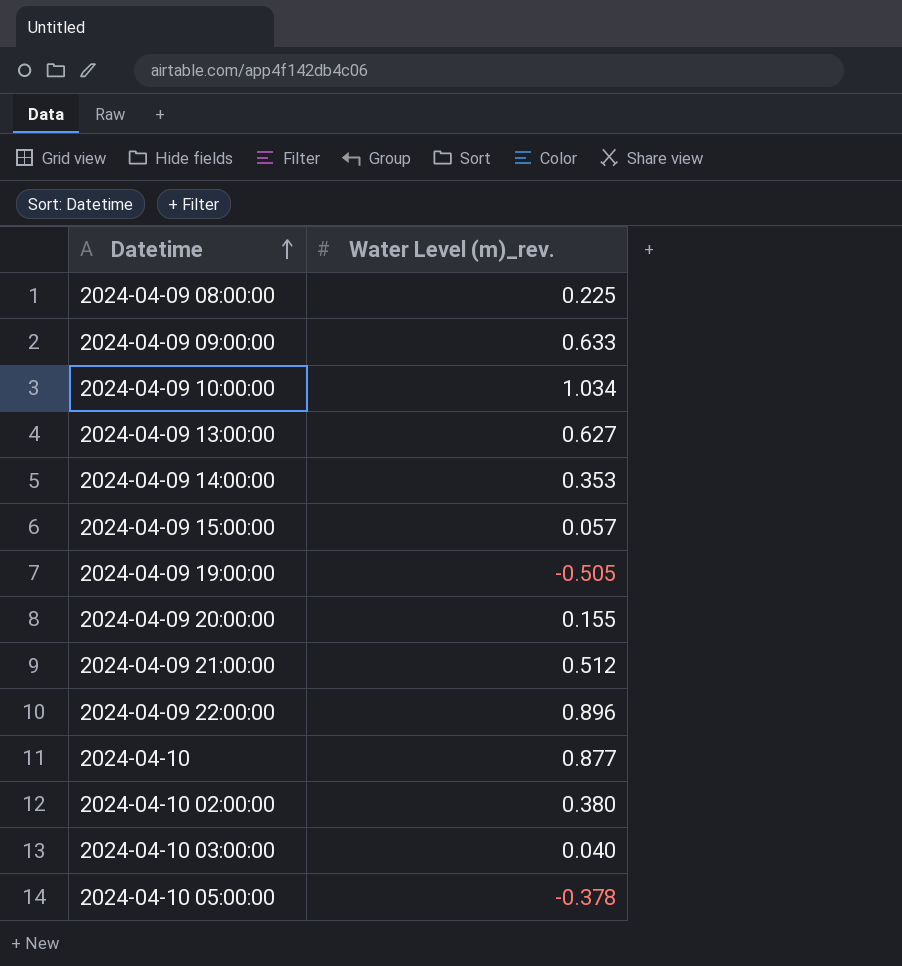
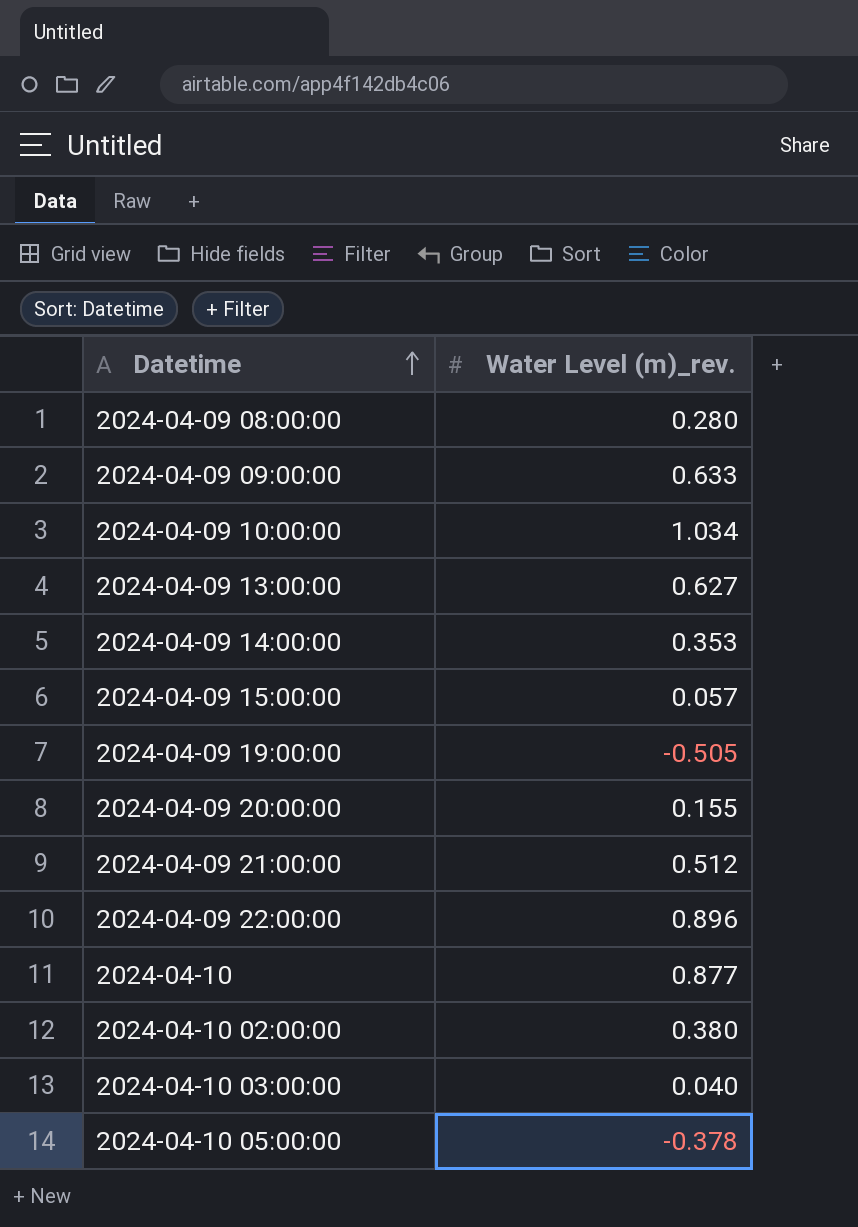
2024-04-09 08:00:00 | Water Level (m)_rev.: 0.225 -> 0.280

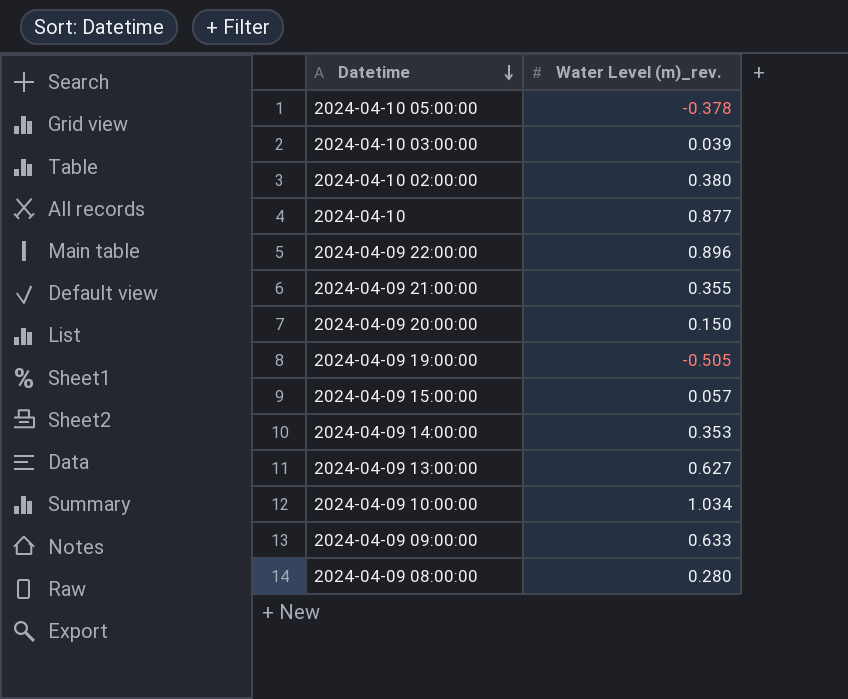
row order: Datetime ascending -> Datetime descending
2024-04-10 03:00:00 | Water Level (m)_rev.: 0.040 -> 0.039
2024-04-09 21:00:00 | Water Level (m)_rev.: 0.512 -> 0.355
2024-04-09 20:00:00 | Water Level (m)_rev.: 0.155 -> 0.150

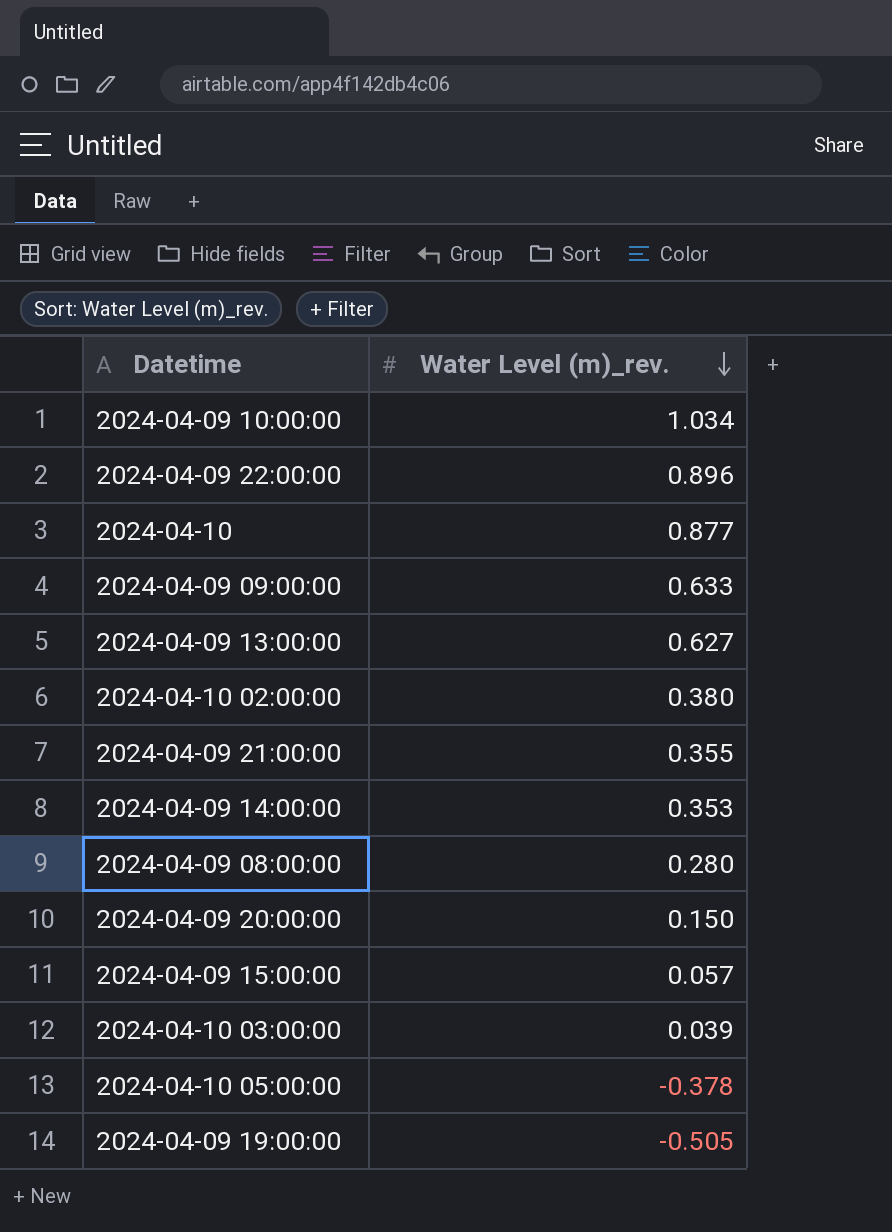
row order: Datetime descending -> Water Level (m)_rev. descending

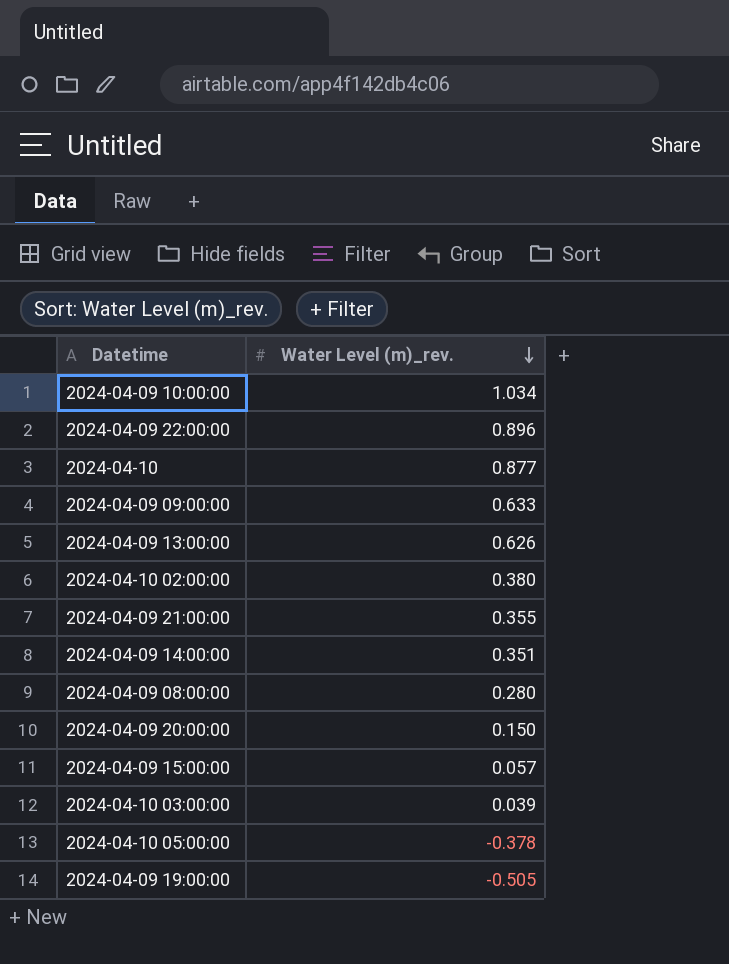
2024-04-09 13:00:00 | Water Level (m)_rev.: 0.627 -> 0.626
2024-04-09 14:00:00 | Water Level (m)_rev.: 0.353 -> 0.351

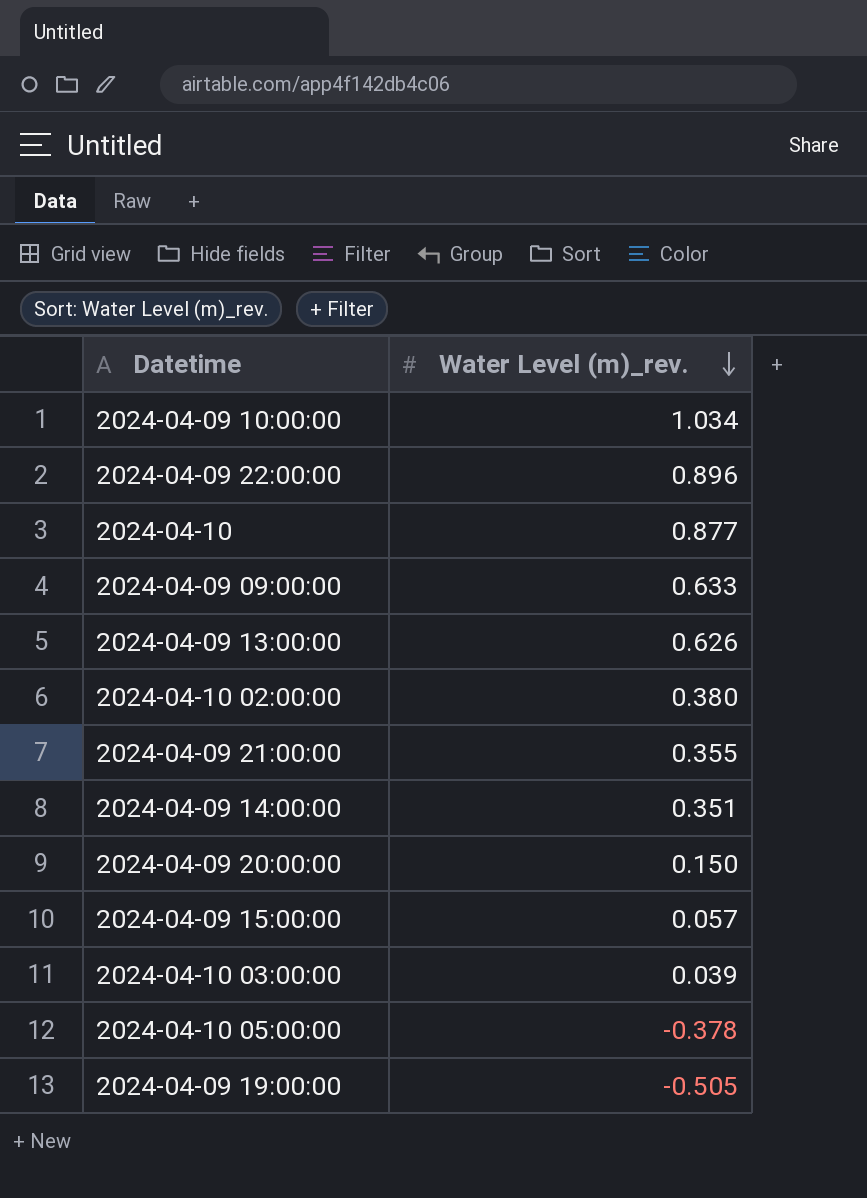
row 2024-04-09 08:00:00: 0.280 -> none

